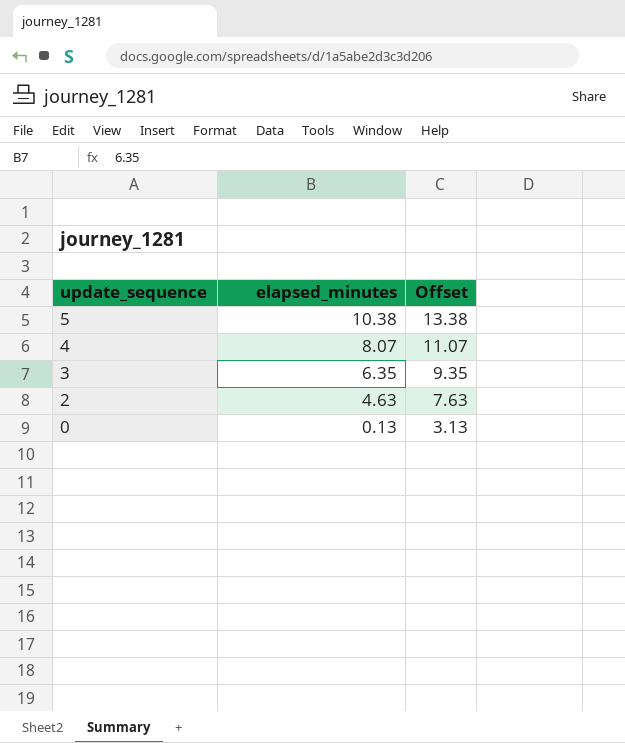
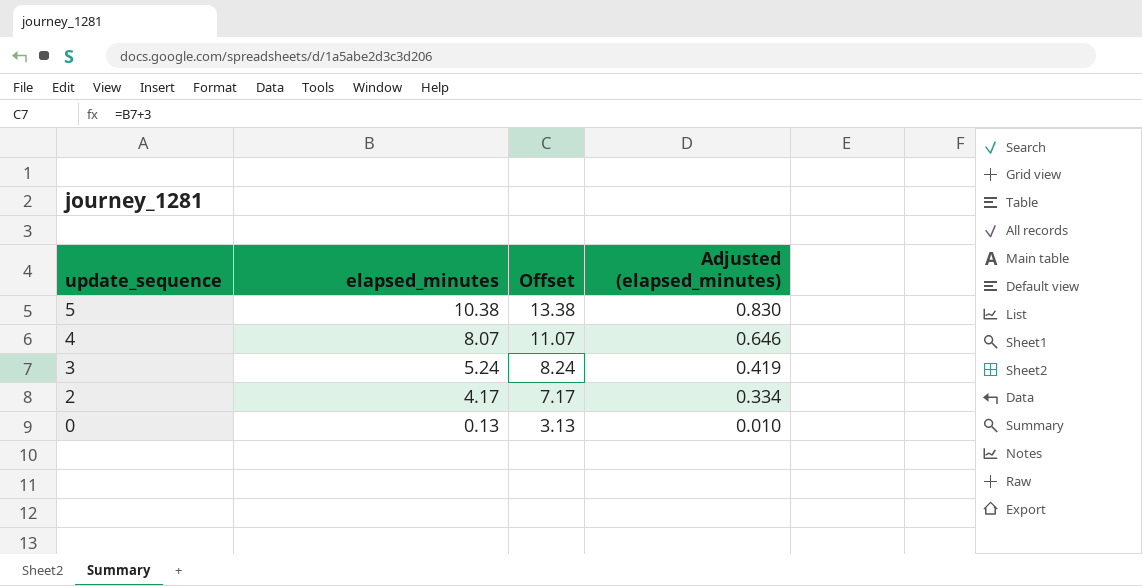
column Adjusted (elapsed_minutes) | formula: none -> [elapsed_minutes] * 0.08
3 | elapsed_minutes: 6.35 -> 5.24
3 | Offset: 9.35 -> 8.24
2 | elapsed_minutes: 4.63 -> 4.17
2 | Offset: 7.63 -> 7.17

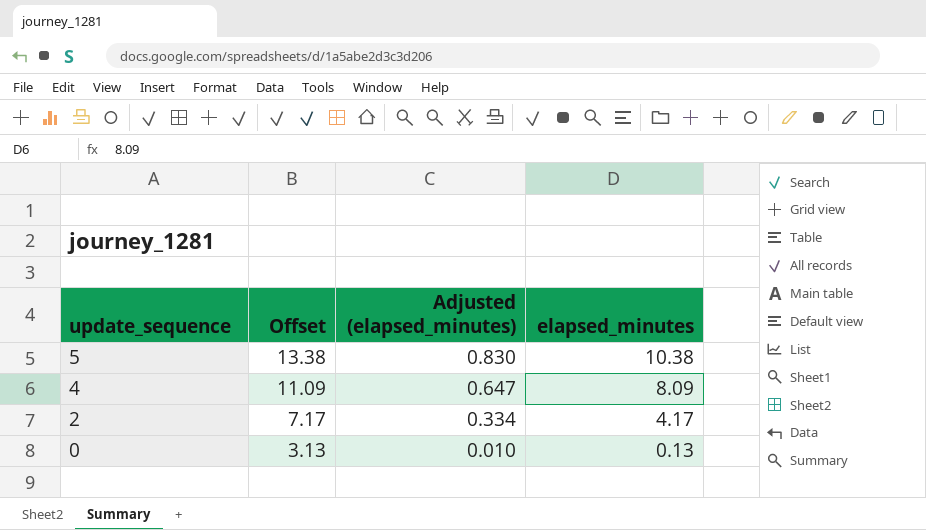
column elapsed_minutes | position: 2 -> 4
row 3: 5.24 | 8.24 | 0.419 -> none
4 | Offset: 11.07 -> 11.09
4 | Adjusted (elapsed_minutes): 0.646 -> 0.647
4 | elapsed_minutes: 8.07 -> 8.09

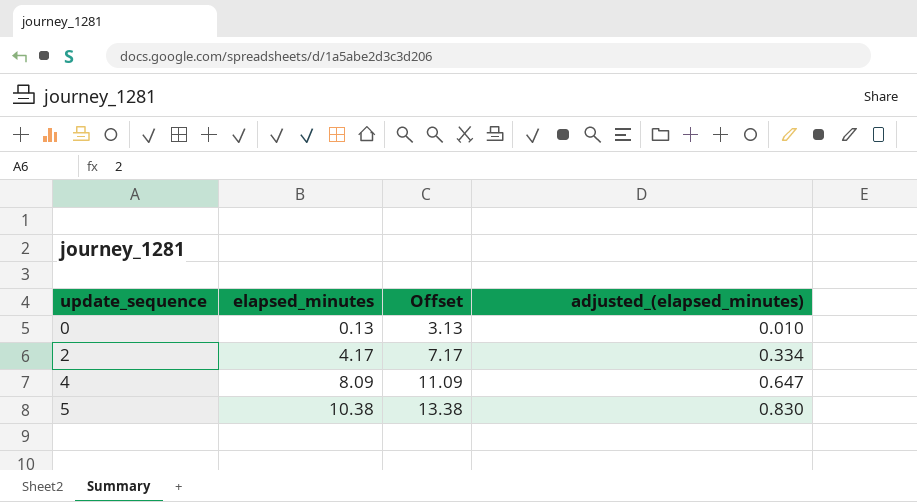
row order: update_sequence descending -> update_sequence ascending
column elapsed_minutes | position: 4 -> 2
column name: Adjusted (elapsed_minutes) -> adjusted_(elapsed_minutes)

